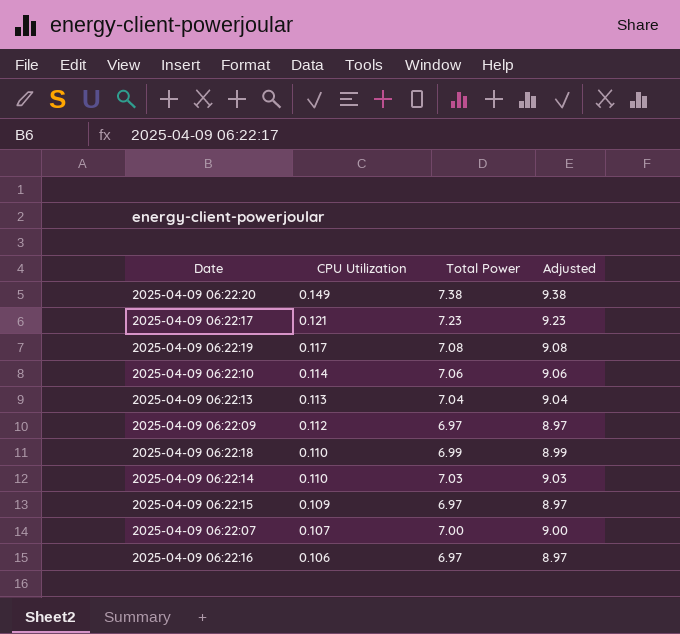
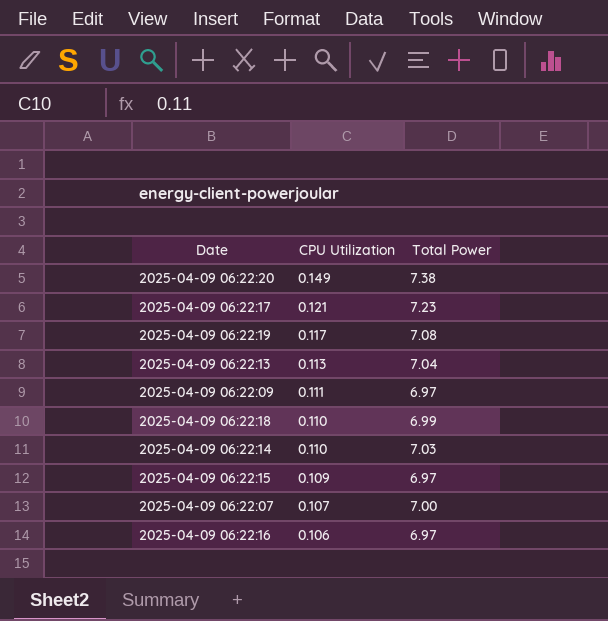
column Adjusted | formula: [Total Power] + 2 -> none
row 2025-04-09 06:22:10: 0.114 | 7.06 | 9.06 -> none
2025-04-09 06:22:09 | CPU Utilization: 0.112 -> 0.111

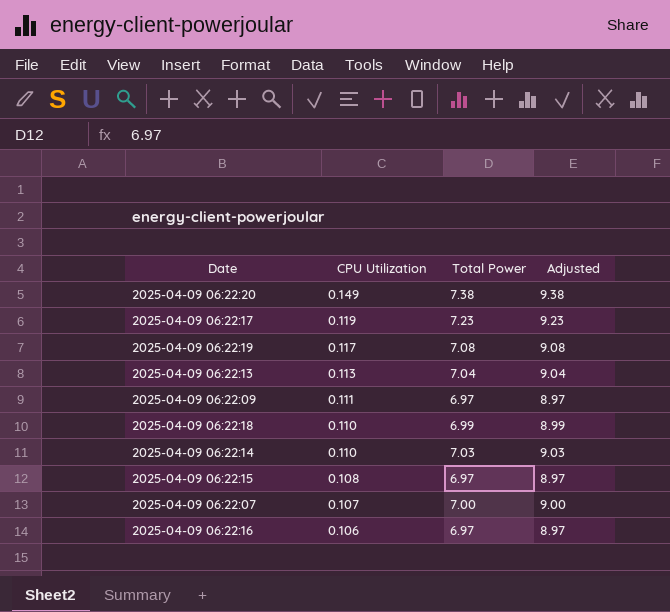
column Adjusted | formula: none -> [Total Power] + 2
2025-04-09 06:22:17 | CPU Utilization: 0.121 -> 0.119
2025-04-09 06:22:15 | CPU Utilization: 0.109 -> 0.108

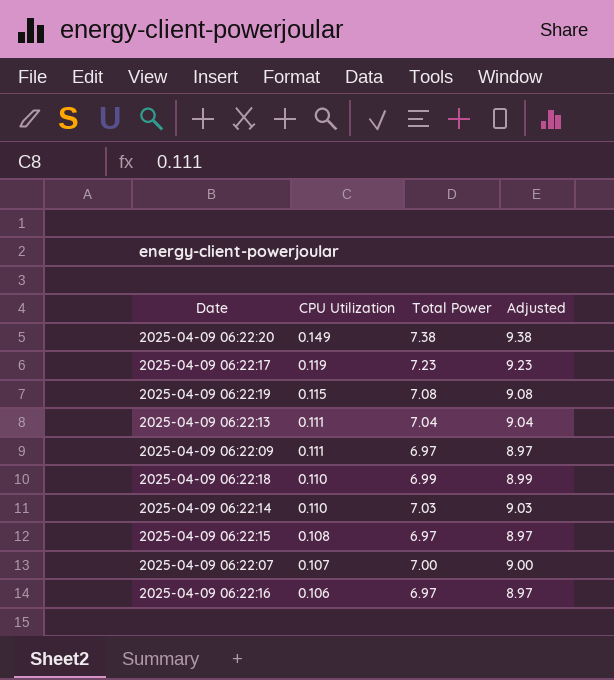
2025-04-09 06:22:19 | CPU Utilization: 0.117 -> 0.115
2025-04-09 06:22:13 | CPU Utilization: 0.113 -> 0.111

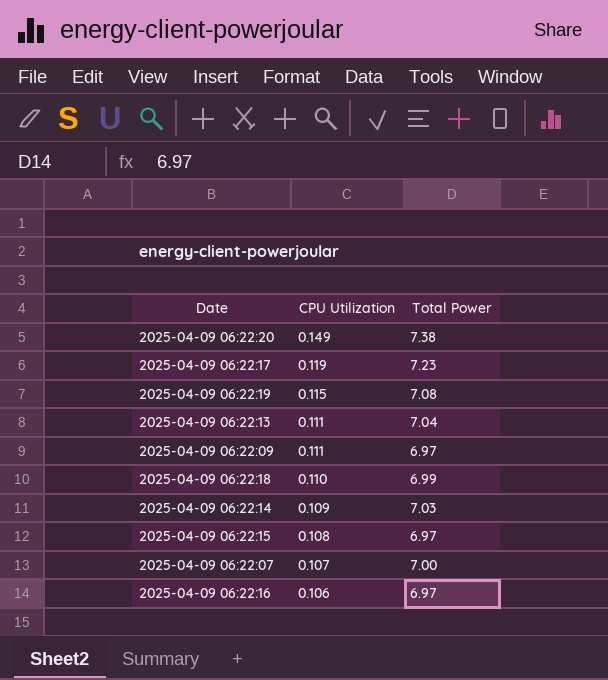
column Adjusted | formula: [Total Power] + 2 -> none
2025-04-09 06:22:14 | CPU Utilization: 0.110 -> 0.109

